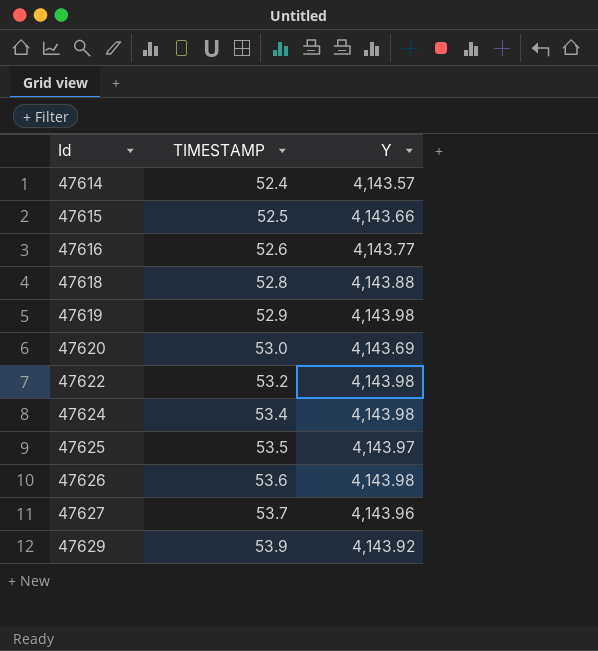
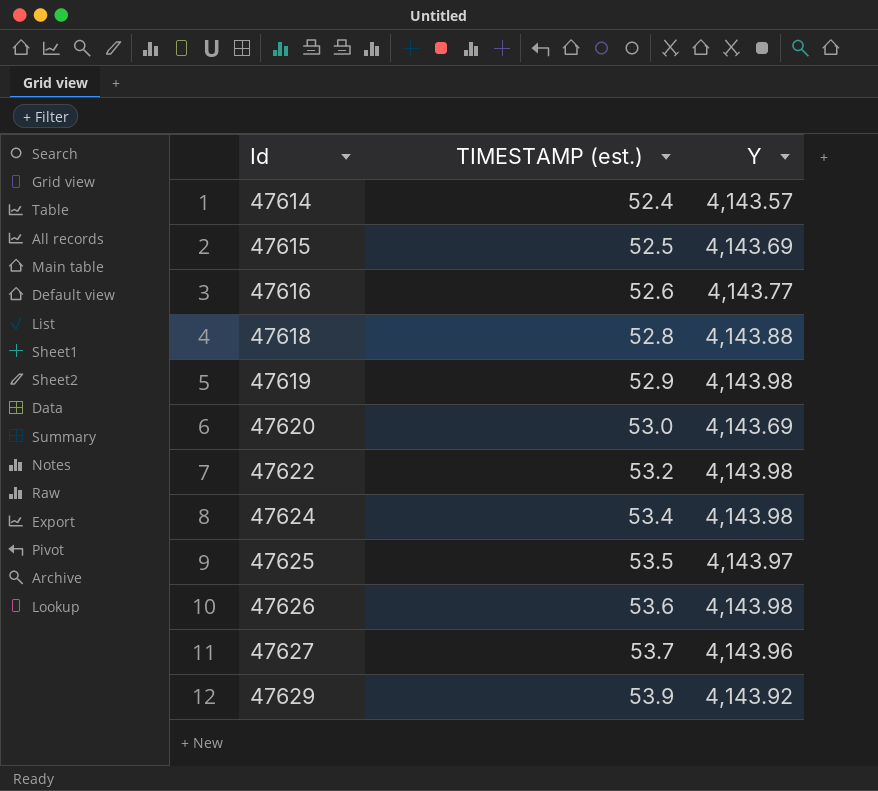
column name: TIMESTAMP -> TIMESTAMP (est.)
47615 | Y: 4,143.66 -> 4,143.69

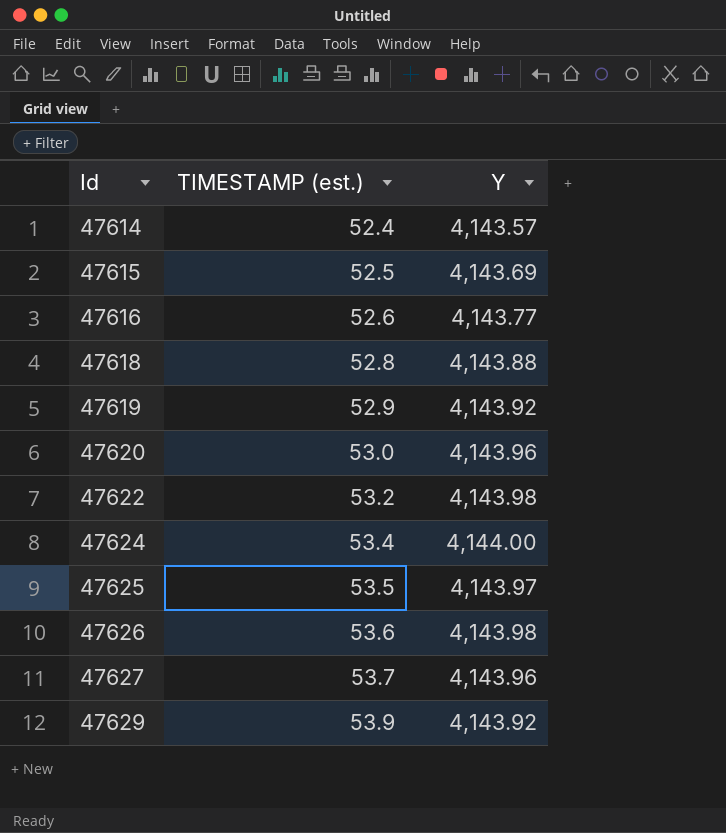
47619 | Y: 4,143.98 -> 4,143.92
47620 | Y: 4,143.69 -> 4,143.96
47624 | Y: 4,143.98 -> 4,144.00

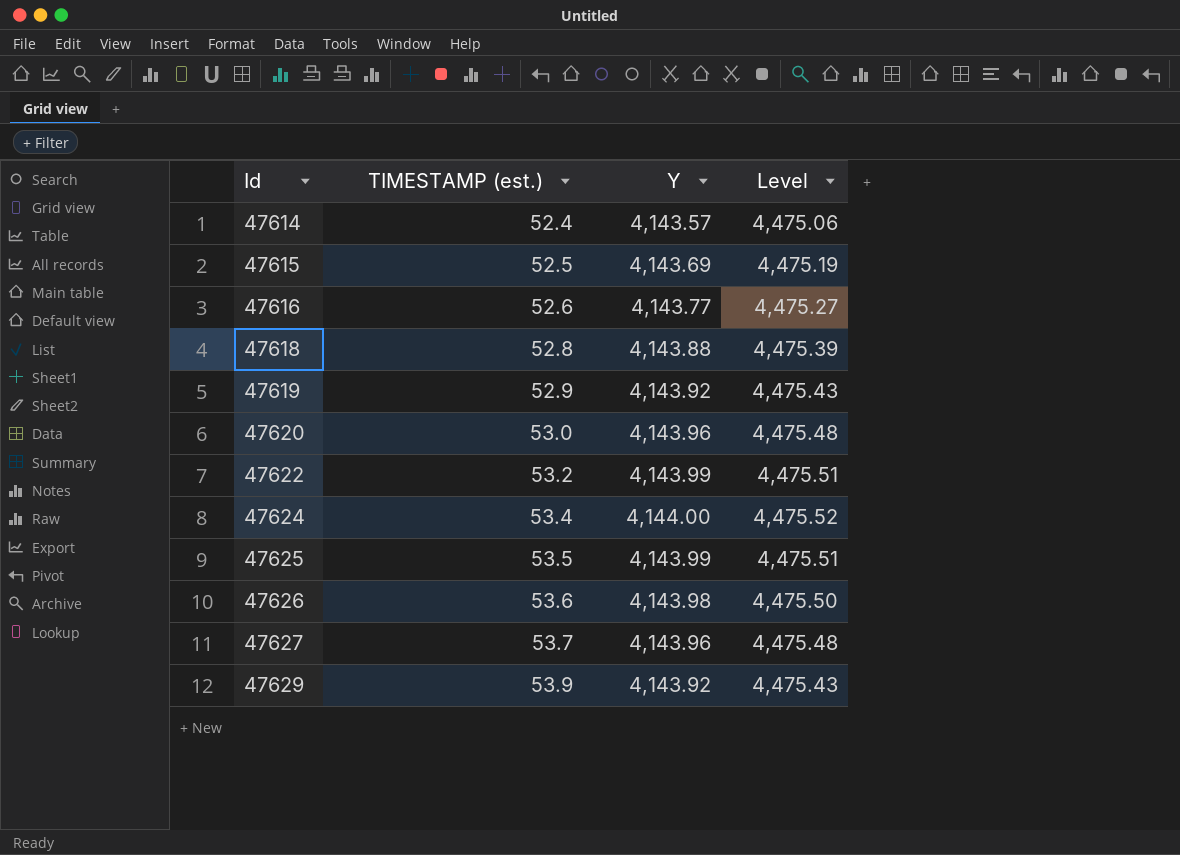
column Level | formula: none -> [Y] * 1.08
47622 | Y: 4,143.98 -> 4,143.99
47625 | Y: 4,143.97 -> 4,143.99

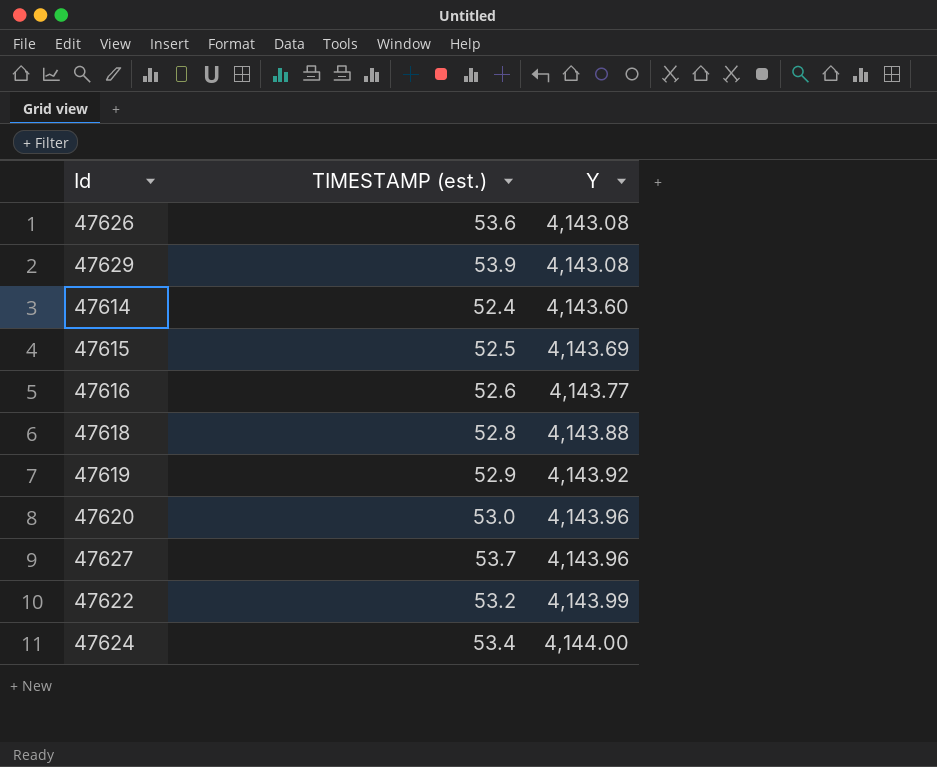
row order: Id ascending -> Y ascending
column Level | formula: [Y] * 1.08 -> none
row 47625: 53.5 | 4,143.99 | 4,475.51 -> none
47626 | Y: 4,143.98 -> 4,143.08
47629 | Y: 4,143.92 -> 4,143.08
47614 | Y: 4,143.57 -> 4,143.60

